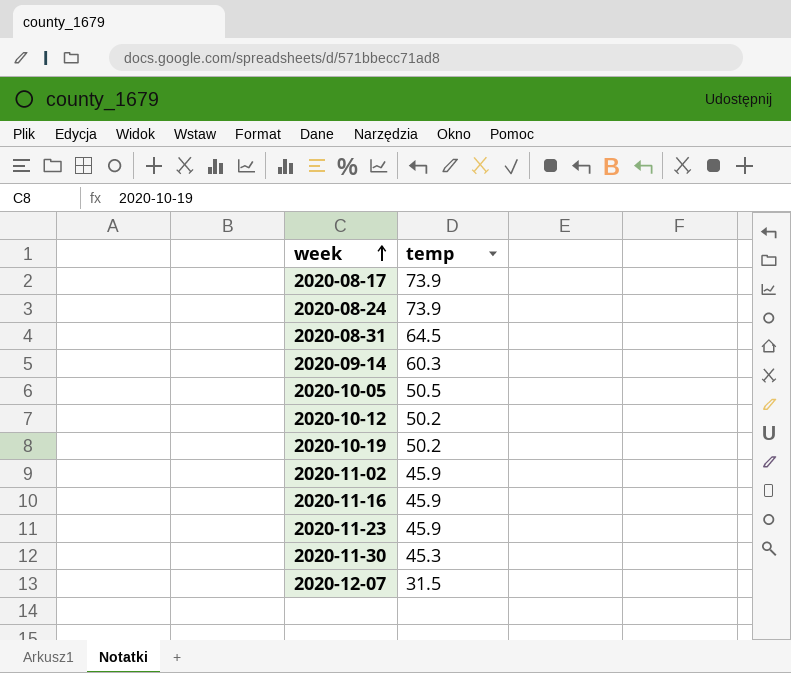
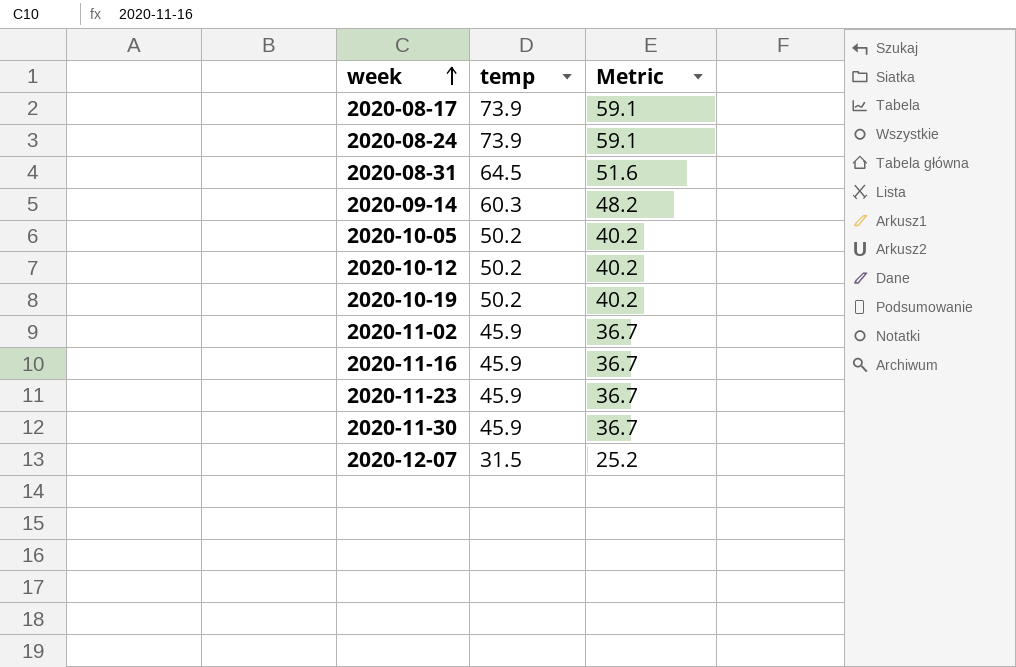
column Metric | formula: none -> [temp] * 0.8
2020-10-05 | temp: 50.5 -> 50.2
2020-11-30 | temp: 45.3 -> 45.9

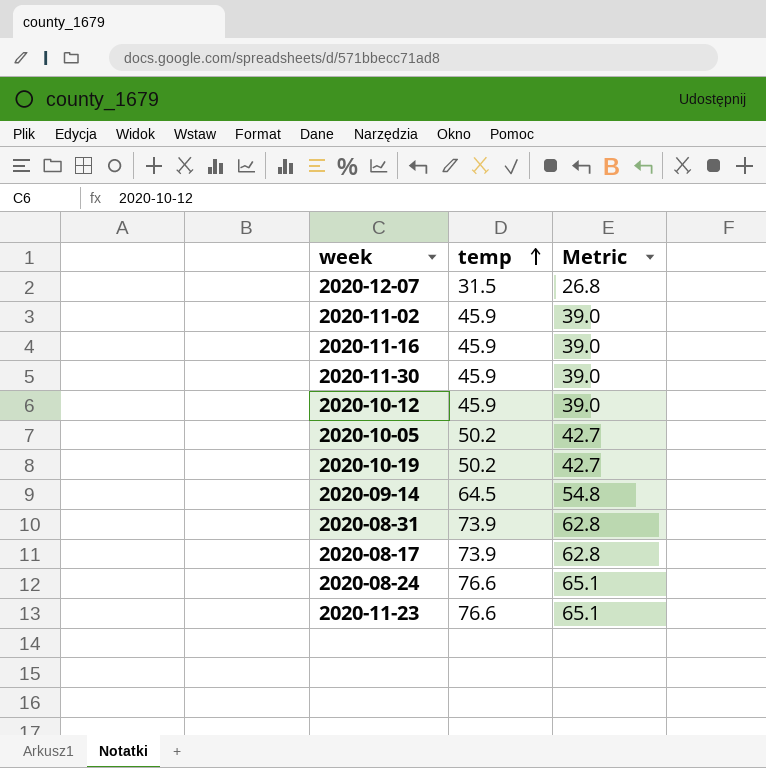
row order: week ascending -> temp ascending
column Metric | formula: [temp] * 0.8 -> [temp] * 0.85
2020-10-12 | temp: 50.2 -> 45.9
2020-09-14 | temp: 60.3 -> 64.5
2020-08-31 | temp: 64.5 -> 73.9
2020-08-24 | temp: 73.9 -> 76.6
2020-11-23 | temp: 45.9 -> 76.6

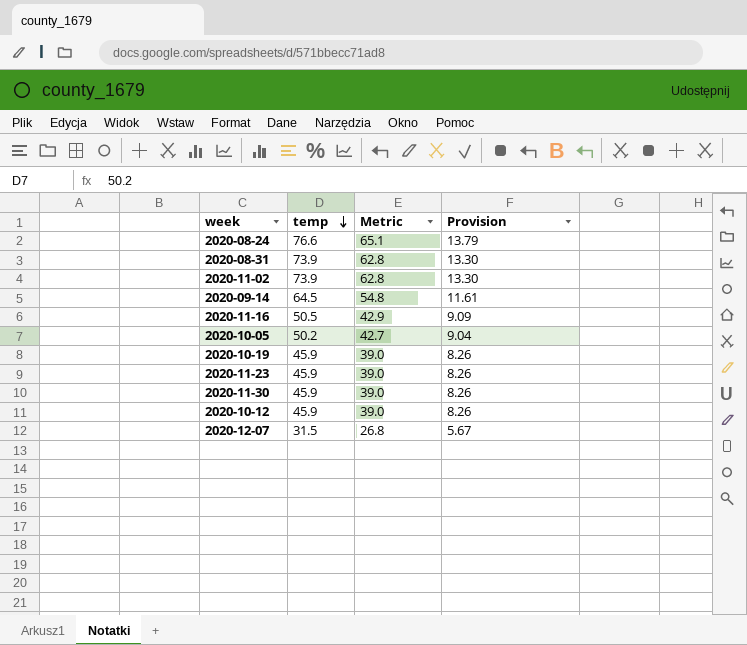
row order: temp ascending -> temp descending
column Provision | formula: none -> [temp] * 0.18
row 2020-08-17: 73.9 | 62.8 -> none
2020-11-02 | temp: 45.9 -> 73.9
2020-11-02 | Metric: 39.0 -> 62.8
2020-11-16 | temp: 45.9 -> 50.5
2020-11-16 | Metric: 39.0 -> 42.9
2020-10-19 | temp: 50.2 -> 45.9
2020-10-19 | Metric: 42.7 -> 39.0
2020-11-23 | temp: 76.6 -> 45.9
2020-11-23 | Metric: 65.1 -> 39.0

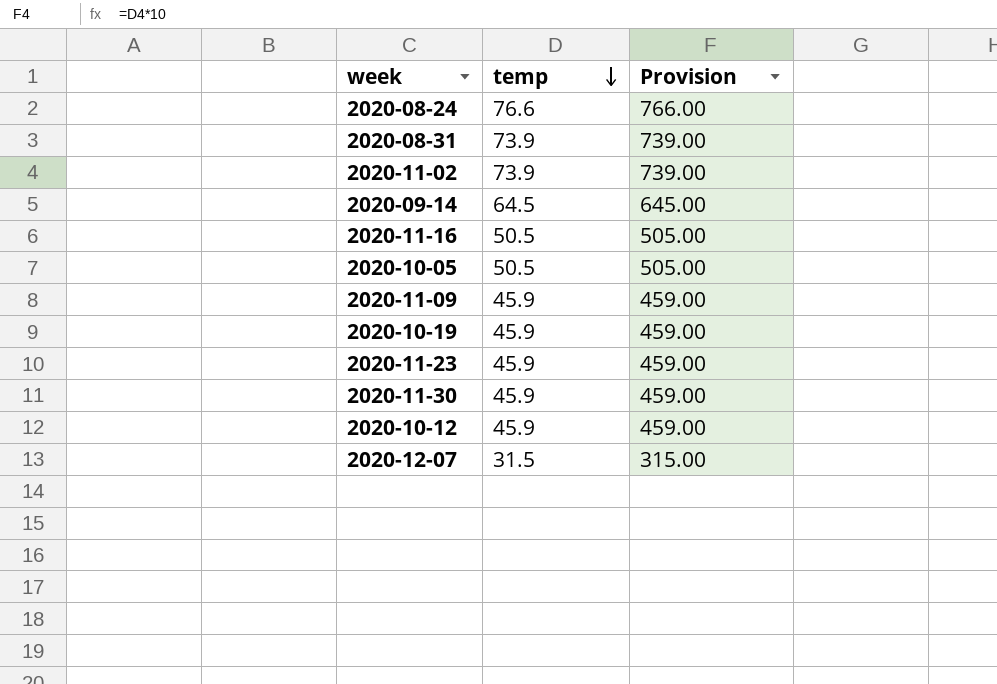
column Metric | formula: [temp] * 0.85 -> none
column Provision | formula: [temp] * 0.18 -> [temp] * 10
2020-10-05 | temp: 50.2 -> 50.5
row 2020-11-09: none -> 45.9 | 459.00

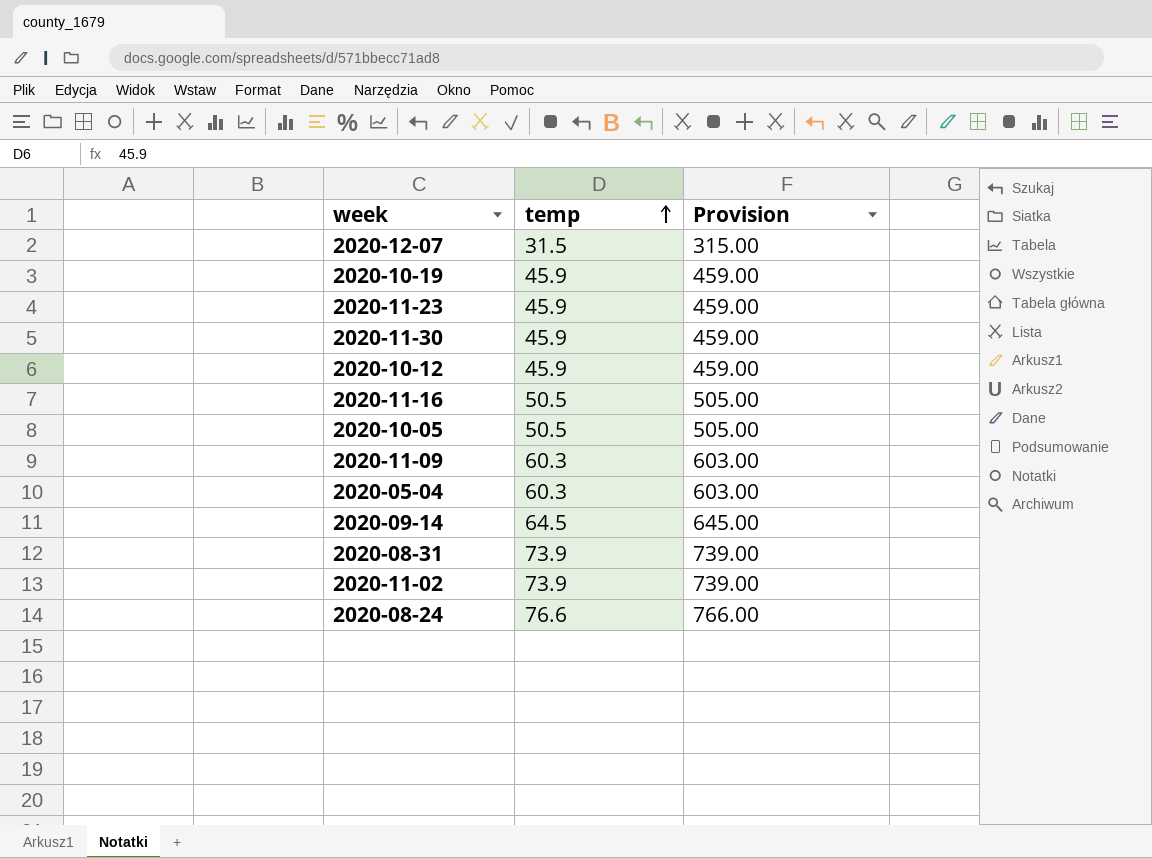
row order: temp descending -> temp ascending
2020-11-09 | temp: 45.9 -> 60.3
2020-11-09 | Provision: 459.00 -> 603.00
row 2020-05-04: none -> 60.3 | 603.00

